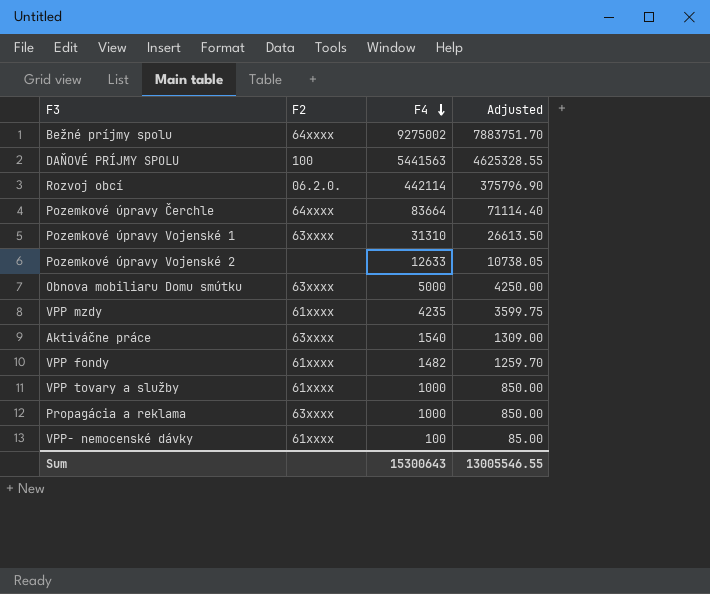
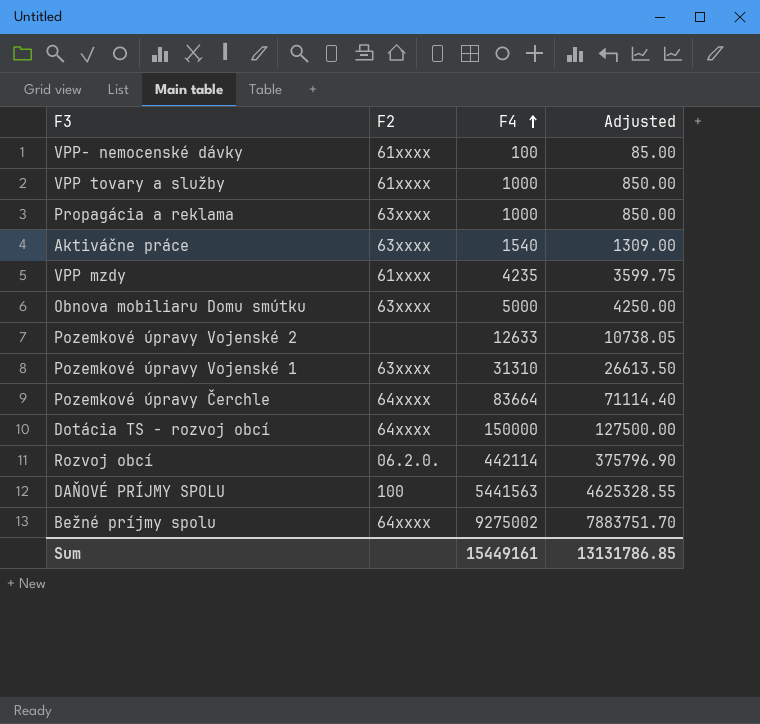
row order: F4 descending -> F4 ascending
row VPP fondy: 61xxxx | 1482 | 1259.70 -> none
row Dotácia TS - rozvoj obcí: none -> 64xxxx | 150000 | 127500.00
Sum | F4: 15300643 -> 15449161
Sum | Adjusted: 13005546.55 -> 13131786.85

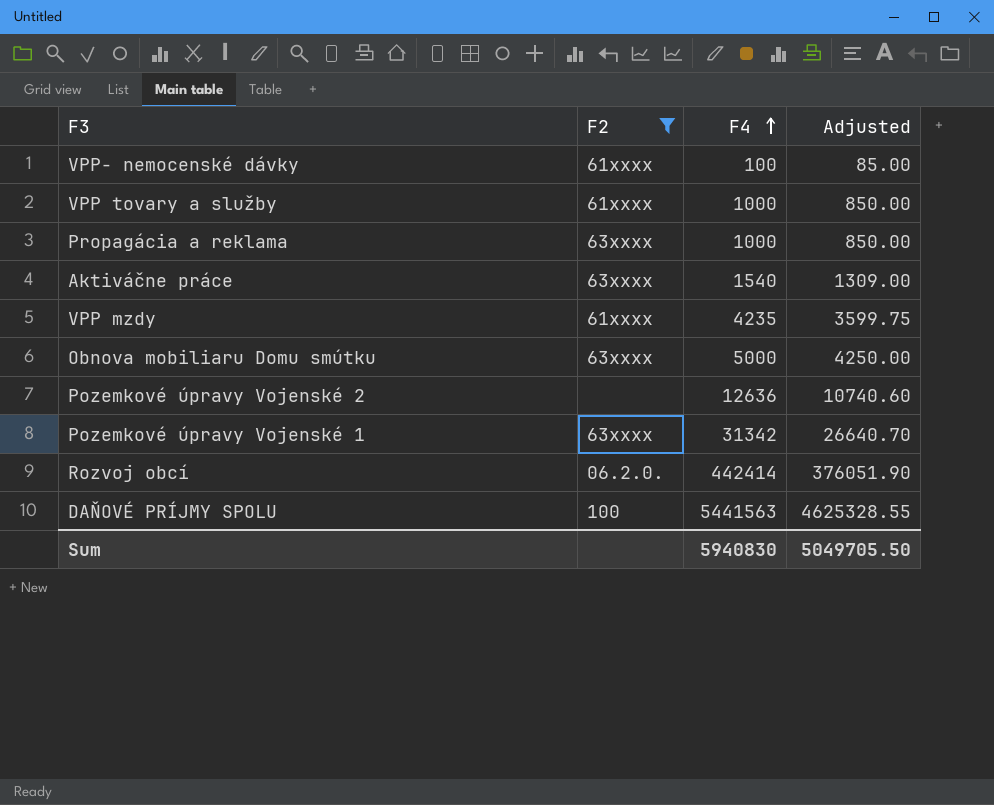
filter: none -> F2 != 64xxxx
Pozemkové úpravy Vojenské 2 | F4: 12633 -> 12636
Pozemkové úpravy Vojenské 2 | Adjusted: 10738.05 -> 10740.60
Pozemkové úpravy Vojenské 1 | F4: 31310 -> 31342
Pozemkové úpravy Vojenské 1 | Adjusted: 26613.50 -> 26640.70
Rozvoj obcí | F4: 442114 -> 442414
Rozvoj obcí | Adjusted: 375796.90 -> 376051.90
Sum | F4: 15449161 -> 5940830
Sum | Adjusted: 13131786.85 -> 5049705.50

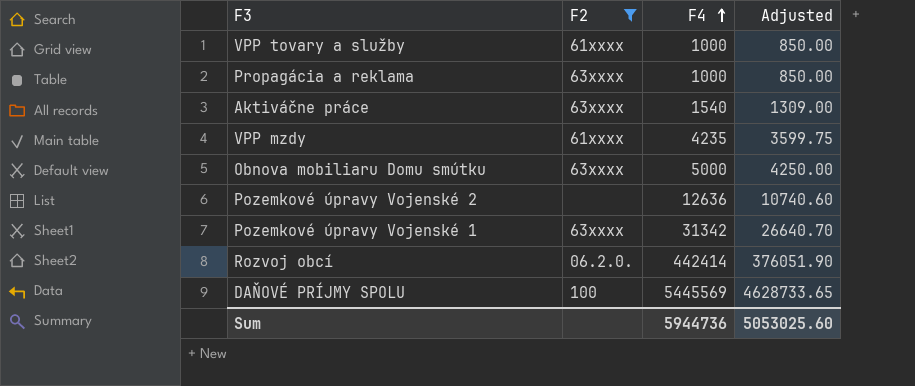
row VPP- nemocenské dávky: 61xxxx | 100 | 85.00 -> none
DAŇOVÉ PRÍJMY SPOLU | F4: 5441563 -> 5445569
DAŇOVÉ PRÍJMY SPOLU | Adjusted: 4625328.55 -> 4628733.65
Sum | F4: 5940830 -> 5944736
Sum | Adjusted: 5049705.50 -> 5053025.60

